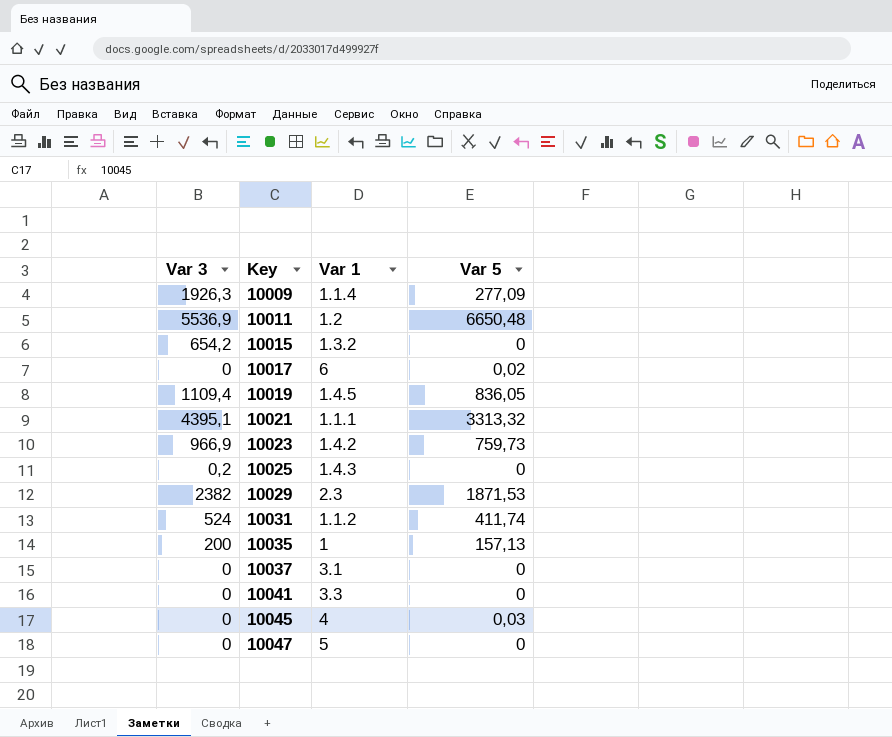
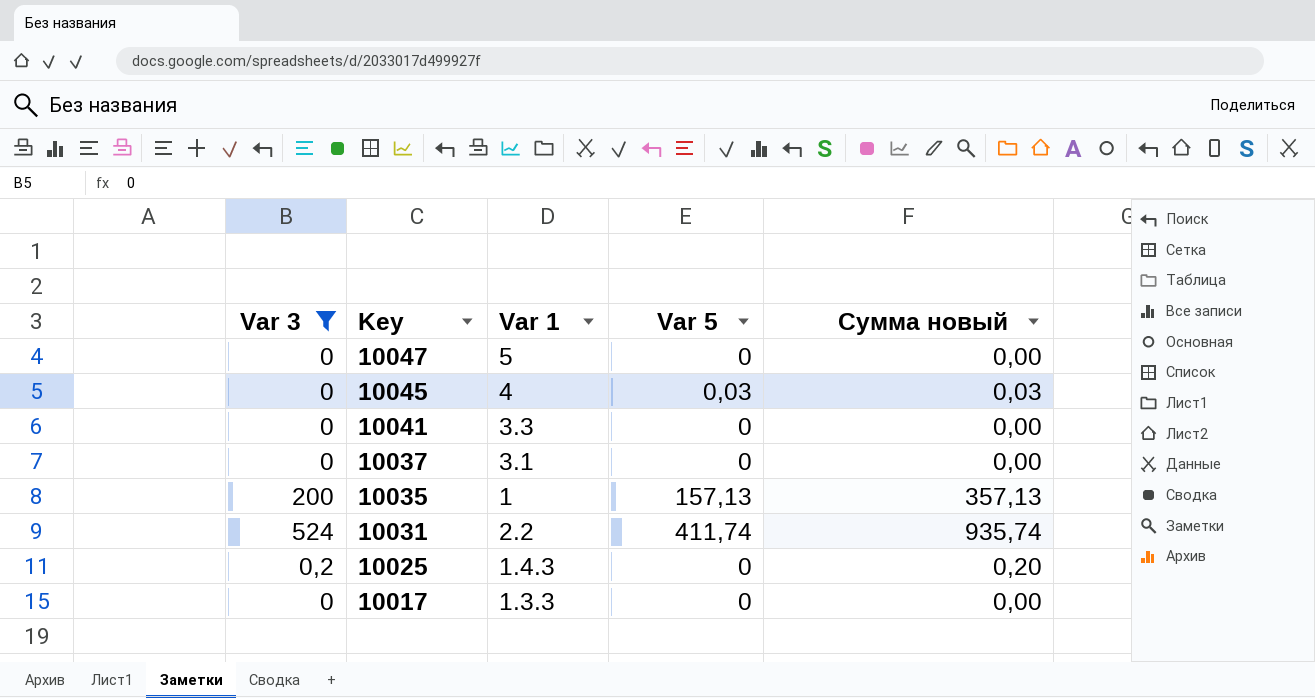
filter: none -> Var 3 <= 524
row order: Key ascending -> Key descending
column Сумма новый | formula: none -> [Var 3] + [Var 5]
10031 | Var 1: 1.1.2 -> 2.2
10017 | Var 1: 6 -> 1.3.3
10017 | Var 5: 0,02 -> 0

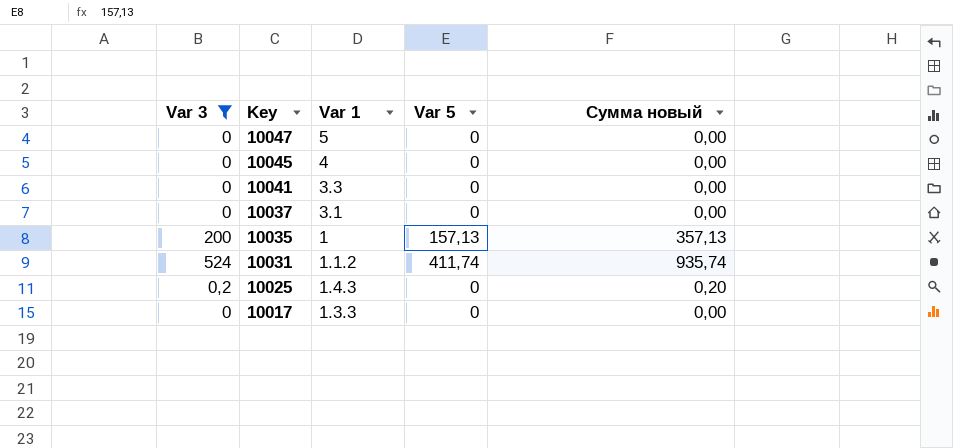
10045 | Var 5: 0,03 -> 0
10045 | Сумма новый: 0,03 -> 0,00
10031 | Var 1: 2.2 -> 1.1.2

